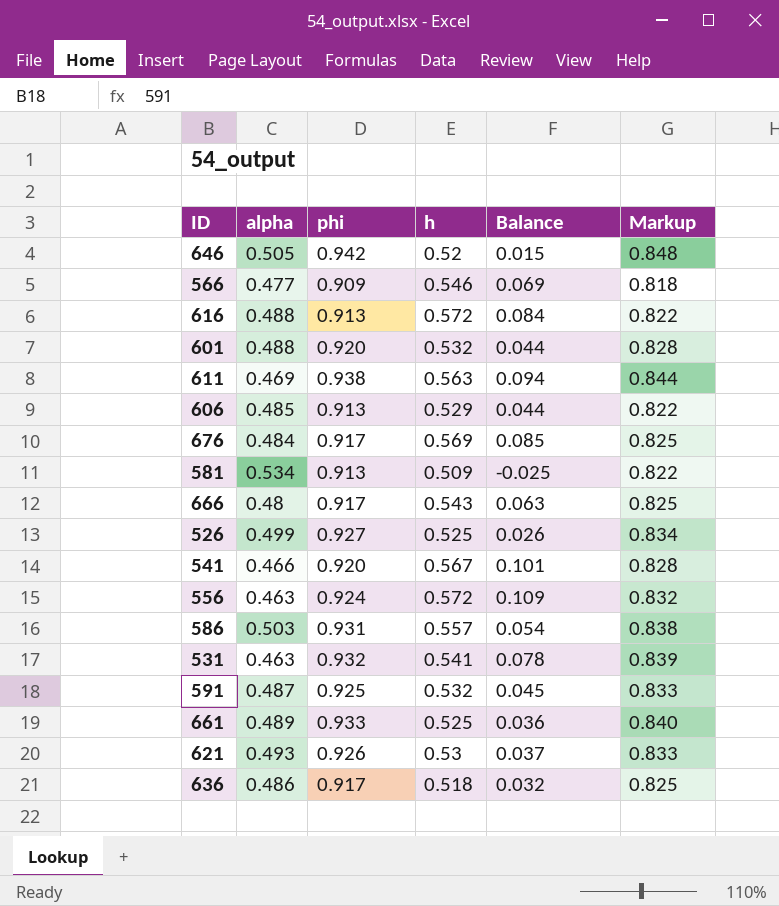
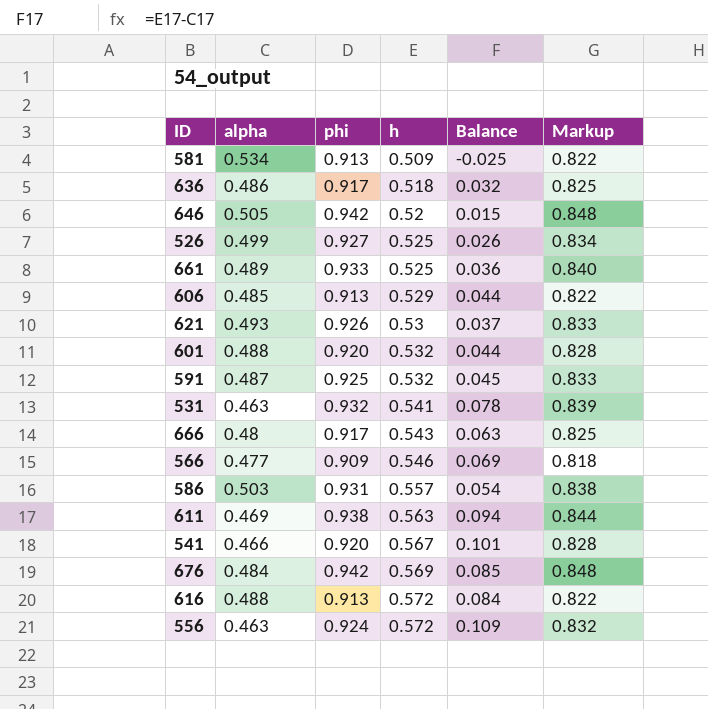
row order: none -> h ascending
676 | phi: 0.917 -> 0.942
676 | Markup: 0.825 -> 0.848

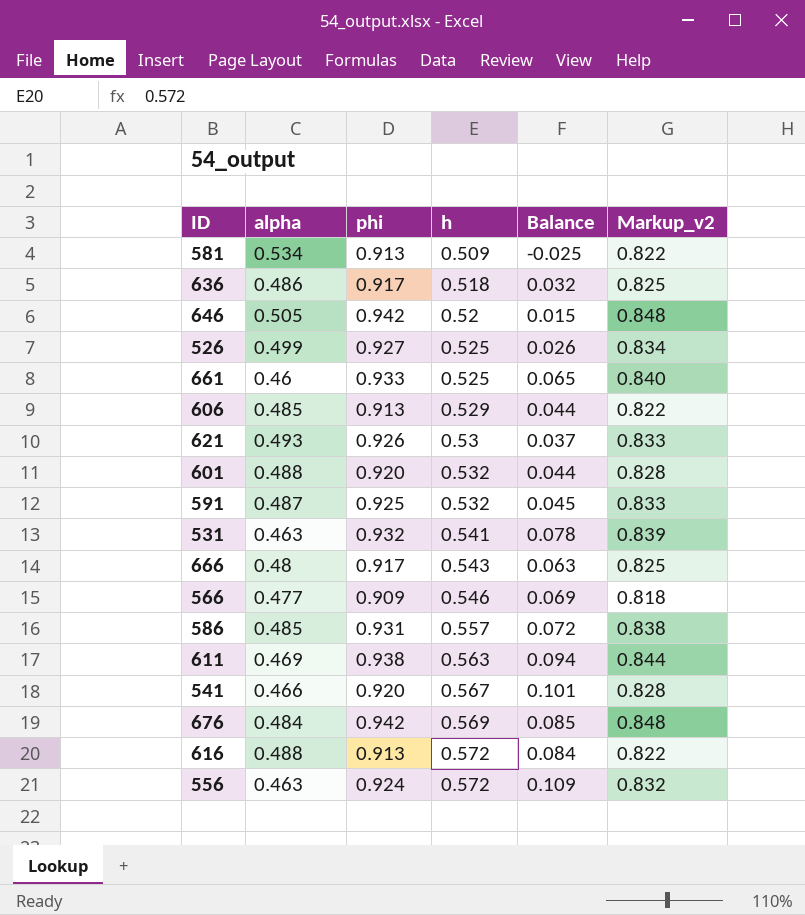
column name: Markup -> Markup_v2
661 | alpha: 0.489 -> 0.46
661 | Balance: 0.036 -> 0.065
586 | alpha: 0.503 -> 0.485
586 | Balance: 0.054 -> 0.072

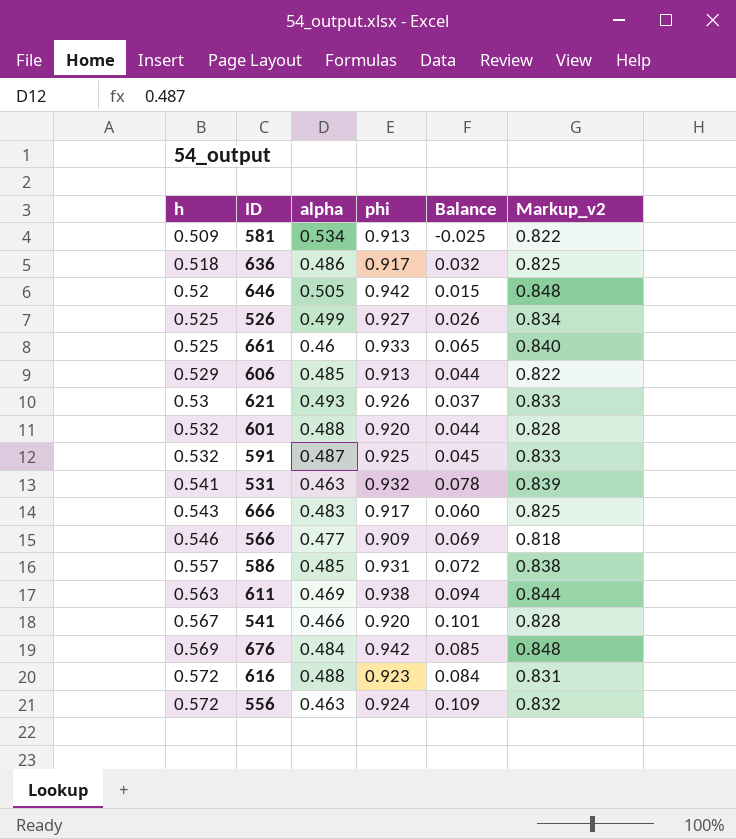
column h | position: 4 -> 1
666 | alpha: 0.48 -> 0.483
666 | Balance: 0.063 -> 0.060
616 | phi: 0.913 -> 0.923
616 | Markup_v2: 0.822 -> 0.831

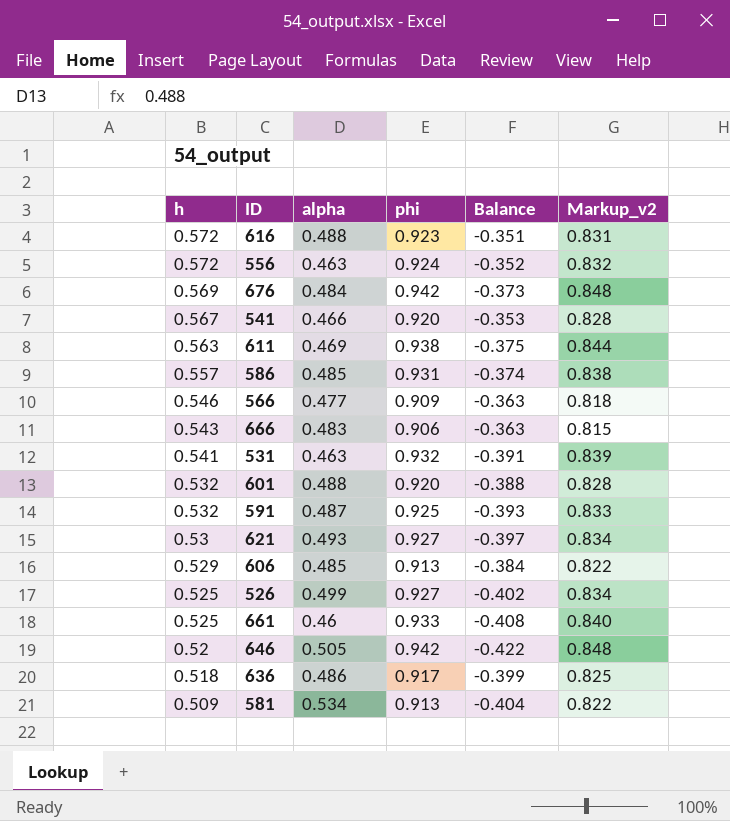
row order: h ascending -> h descending
column Balance | formula: [h] - [alpha] -> [h] - [phi]
666 | phi: 0.917 -> 0.906
666 | Markup_v2: 0.825 -> 0.815
621 | phi: 0.926 -> 0.927
621 | Markup_v2: 0.833 -> 0.834

